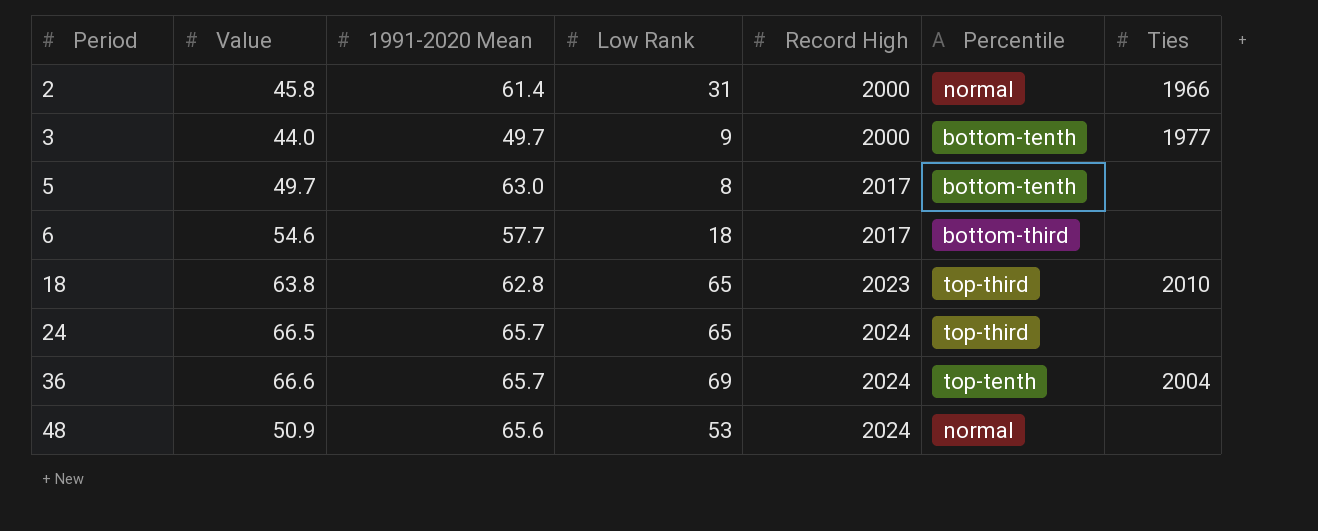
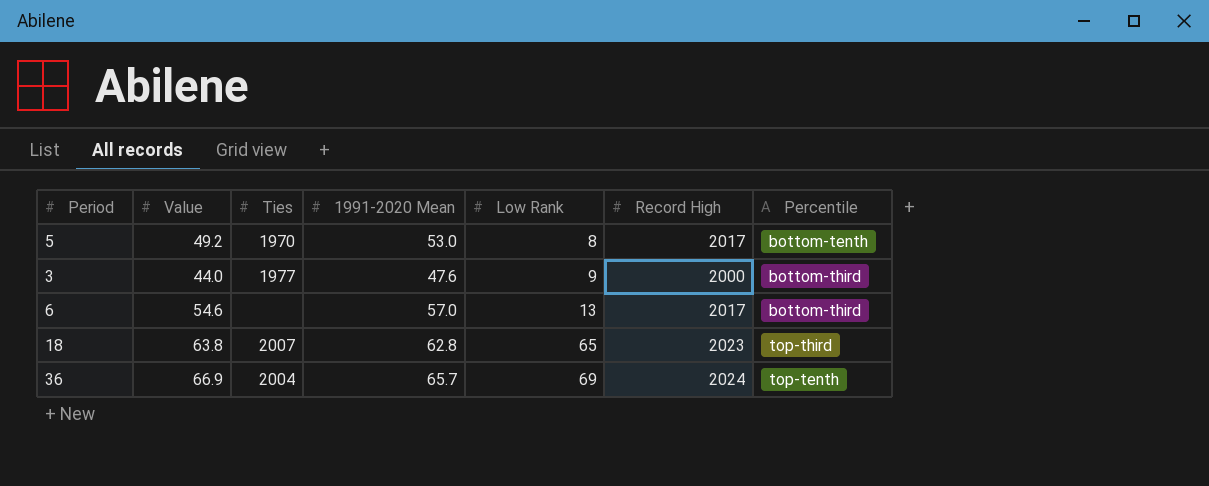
row order: Period ascending -> Low Rank ascending
column Ties | position: 7 -> 3
row 2: 45.8 | 61.4 | 31 | 2000 | normal | 1966 -> none
row 24: 66.5 | 65.7 | 65 | 2024 | top-third | none -> none
row 48: 50.9 | 65.6 | 53 | 2024 | normal | none -> none
5 | Value: 49.7 -> 49.2
5 | Ties: none -> 1970
5 | 1991-2020 Mean: 63.0 -> 53.0
3 | 1991-2020 Mean: 49.7 -> 47.6
3 | Percentile: bottom-tenth -> bottom-third
6 | 1991-2020 Mean: 57.7 -> 57.0
6 | Low Rank: 18 -> 13
18 | Ties: 2010 -> 2007
36 | Value: 66.6 -> 66.9

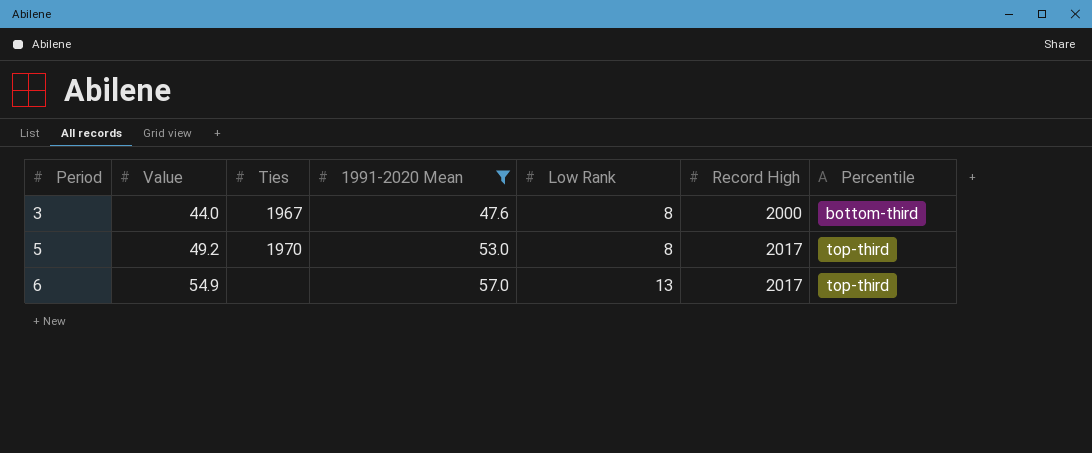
filter: none -> 1991-2020 Mean <= 57.0
row order: Low Rank ascending -> Period ascending
3 | Ties: 1977 -> 1967
3 | Low Rank: 9 -> 8
5 | Percentile: bottom-tenth -> top-third
6 | Value: 54.6 -> 54.9
6 | Percentile: bottom-third -> top-third

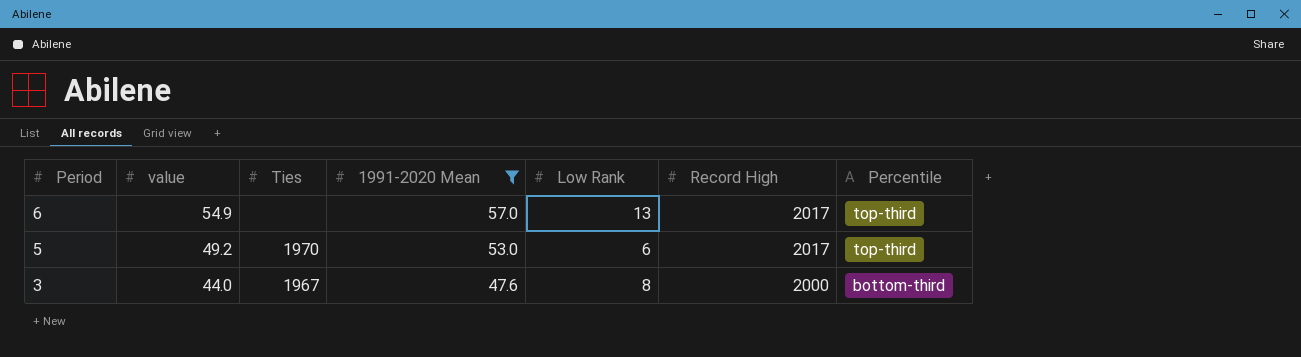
row order: Period ascending -> Period descending
column name: Value -> value
5 | Low Rank: 8 -> 6

